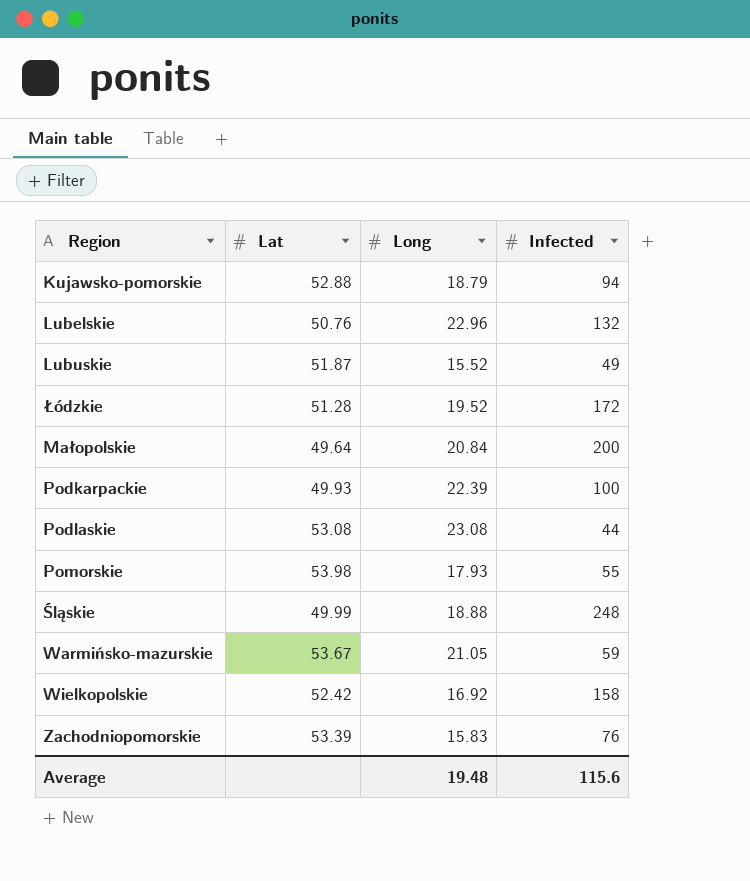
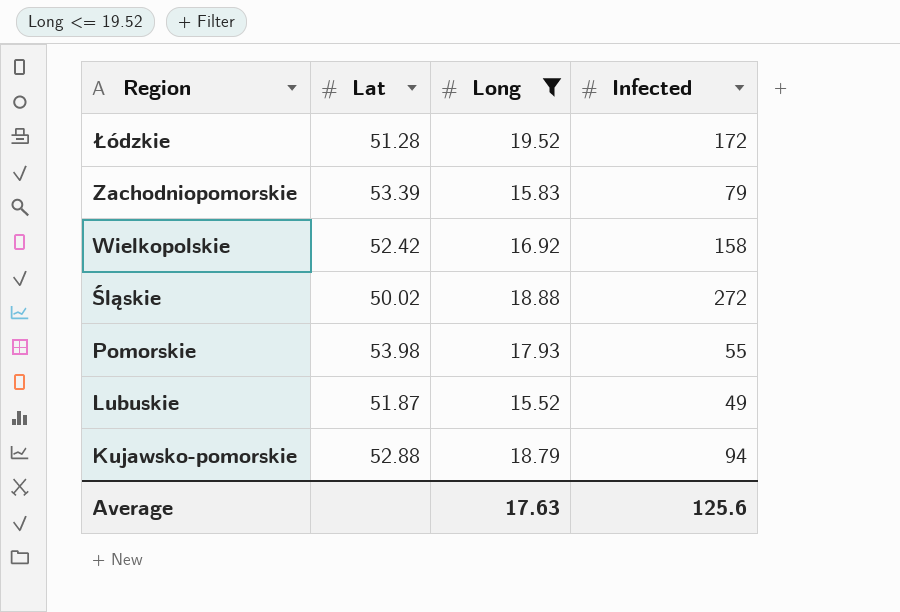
filter: none -> Long <= 19.52
row order: none -> Region descending
Zachodniopomorskie | Infected: 76 -> 79
Śląskie | Lat: 49.99 -> 50.02
Śląskie | Infected: 248 -> 272
Average | Long: 19.48 -> 17.63
Average | Infected: 115.6 -> 125.6

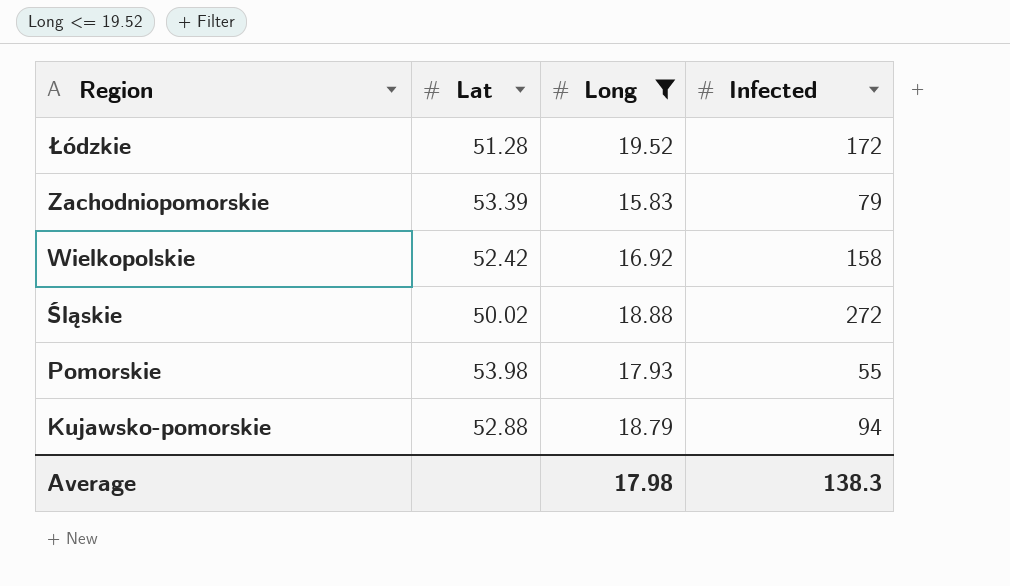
row Lubuskie: 51.87 | 15.52 | 49 -> none
Average | Long: 17.63 -> 17.98
Average | Infected: 125.6 -> 138.3

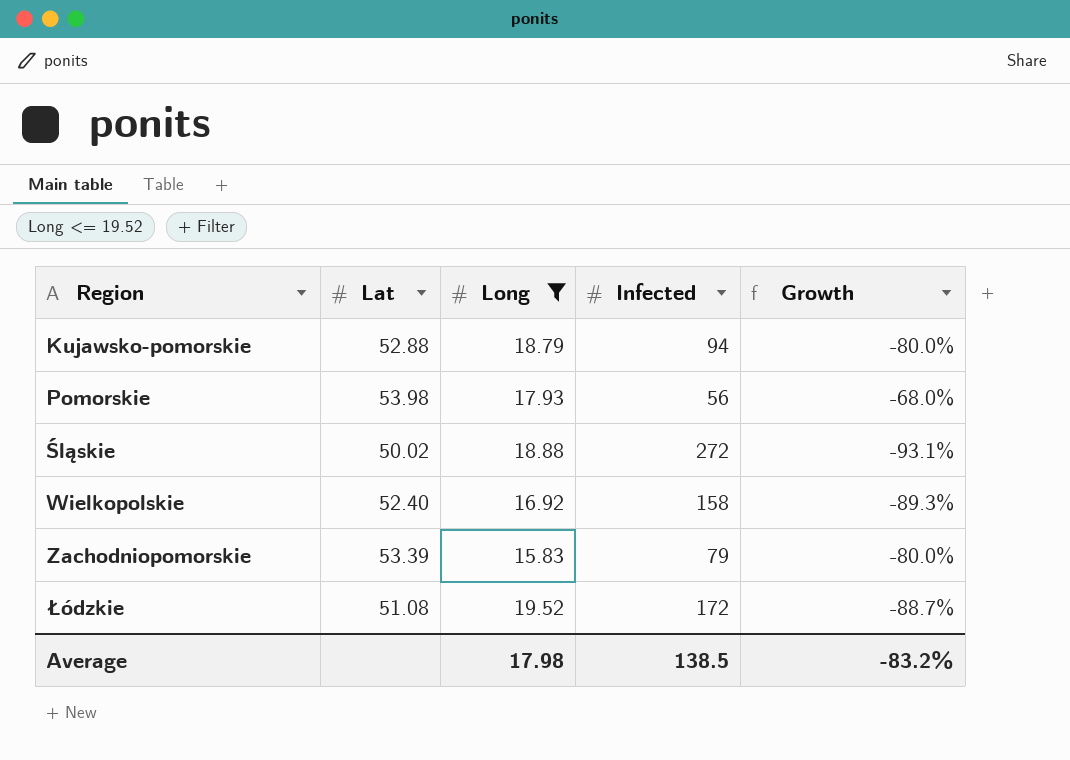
row order: Region descending -> Region ascending
column Growth | formula: none -> ([Long] - [Infected]) / [Infected]
Pomorskie | Infected: 55 -> 56
Wielkopolskie | Lat: 52.42 -> 52.40
Łódzkie | Lat: 51.28 -> 51.08
Average | Infected: 138.3 -> 138.5

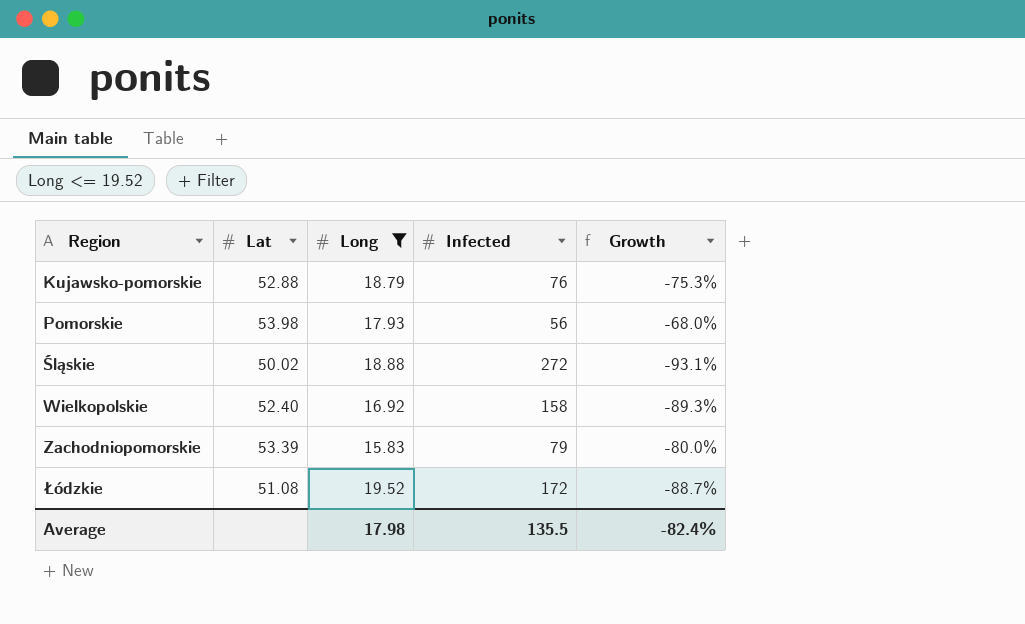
Kujawsko-pomorskie | Infected: 94 -> 76
Kujawsko-pomorskie | Growth: -80.0% -> -75.3%
Average | Infected: 138.5 -> 135.5
Average | Growth: -83.2% -> -82.4%

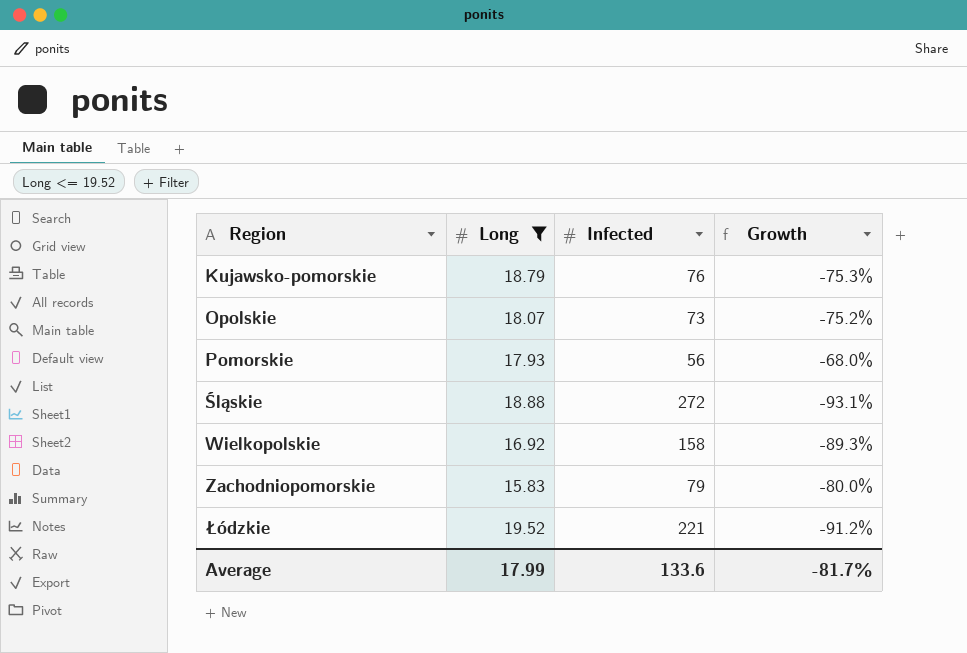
column Lat | position: 2 -> none
row Opolskie: none -> 18.07 | 73 | -75.2%
Łódzkie | Infected: 172 -> 221
Łódzkie | Growth: -88.7% -> -91.2%
Average | Long: 17.98 -> 17.99
Average | Infected: 135.5 -> 133.6
Average | Growth: -82.4% -> -81.7%

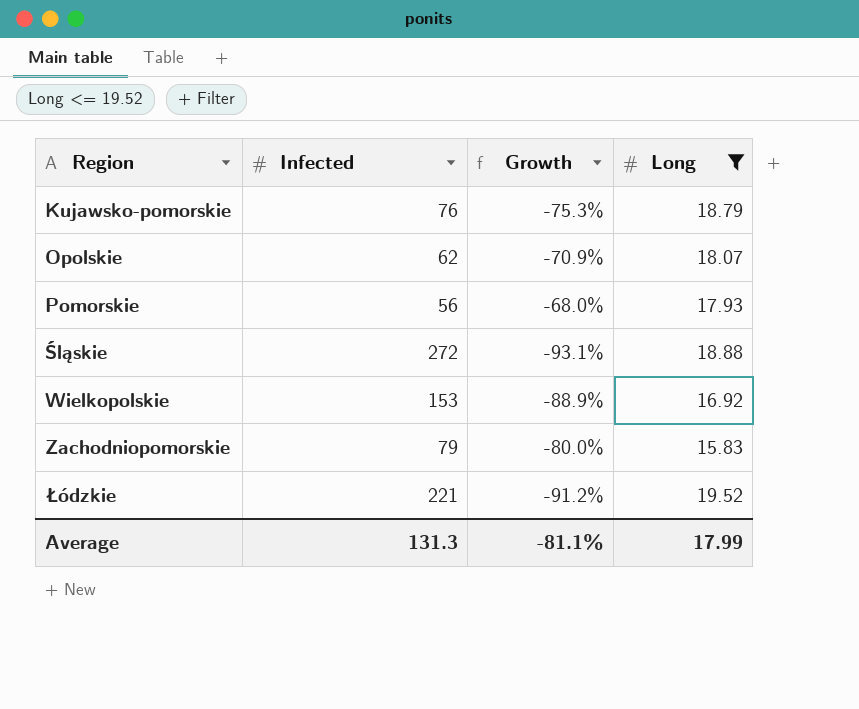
column Long | position: 2 -> 4
Opolskie | Infected: 73 -> 62
Opolskie | Growth: -75.2% -> -70.9%
Wielkopolskie | Infected: 158 -> 153
Wielkopolskie | Growth: -89.3% -> -88.9%
Average | Infected: 133.6 -> 131.3
Average | Growth: -81.7% -> -81.1%

